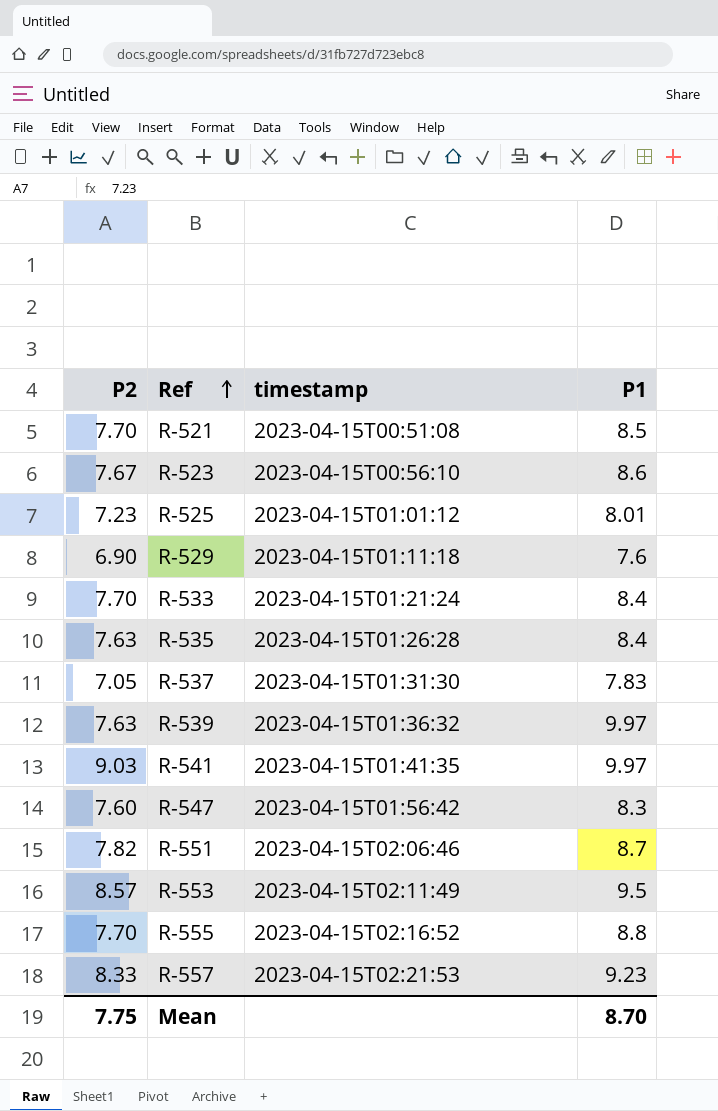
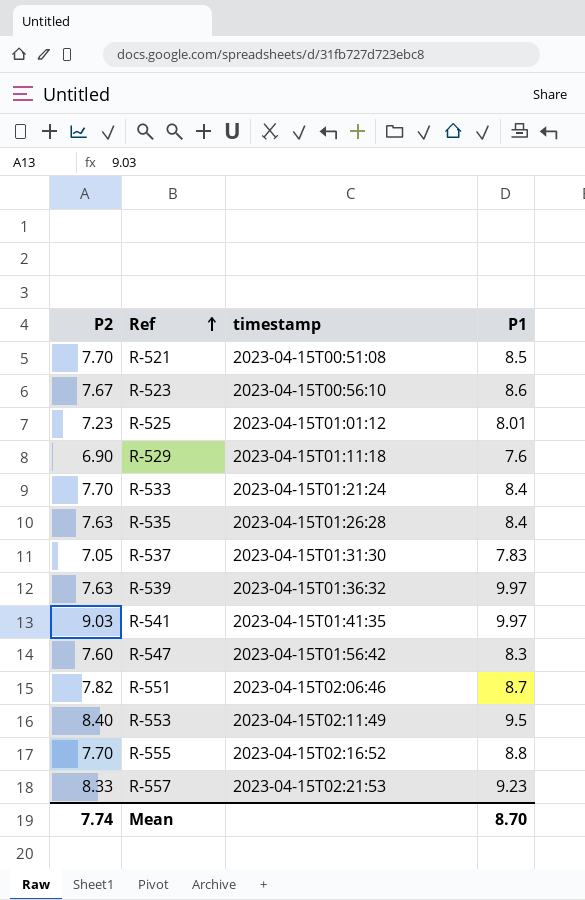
R-553 | P2: 8.57 -> 8.40
Mean | P2: 7.75 -> 7.74

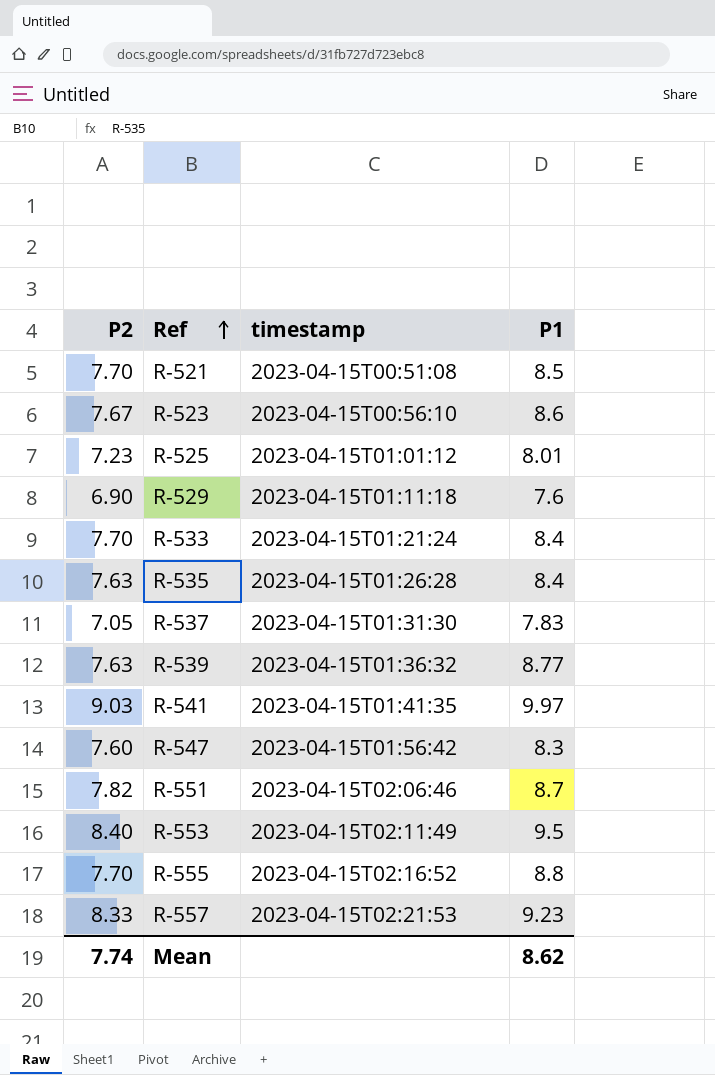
R-539 | P1: 9.97 -> 8.77
Mean | P1: 8.70 -> 8.62

